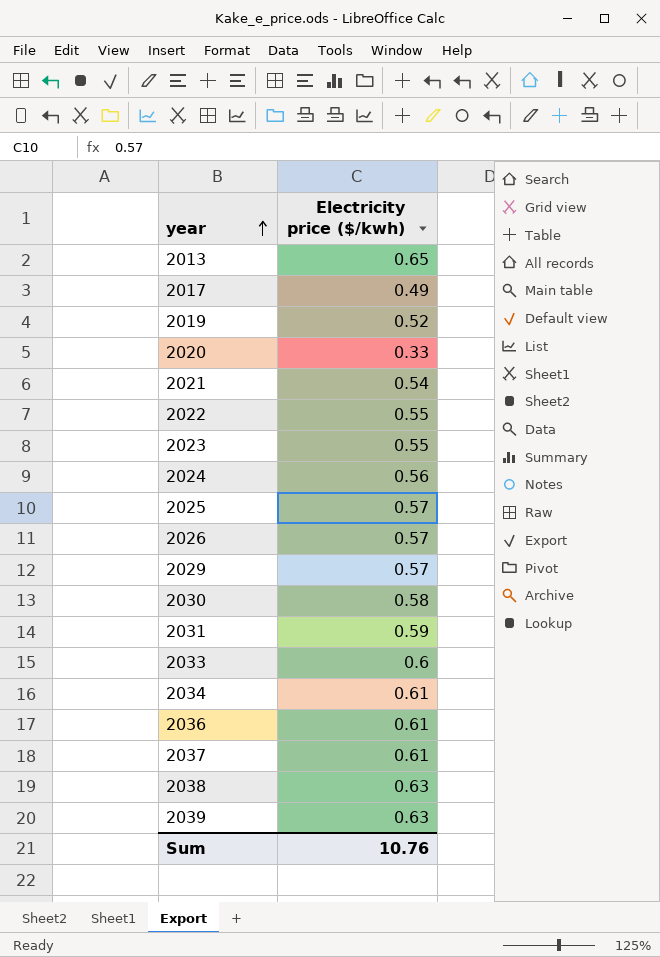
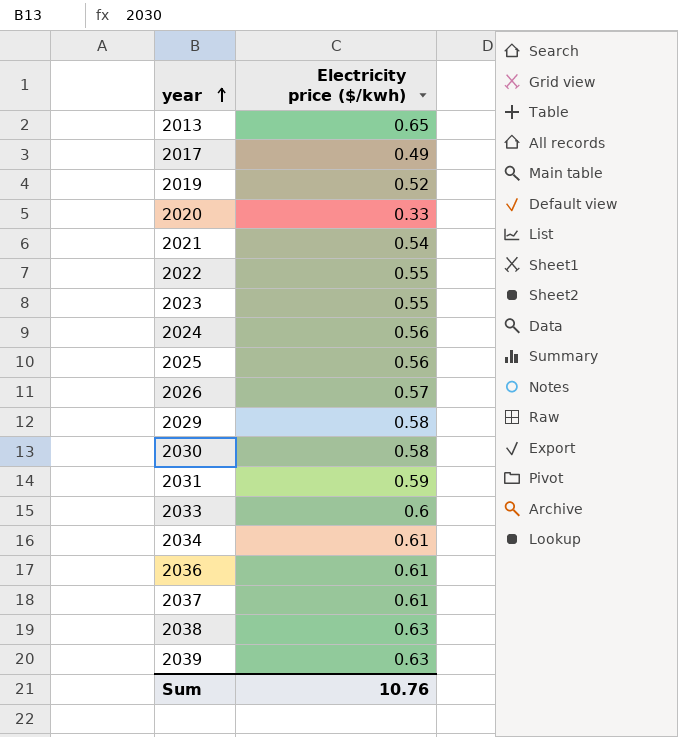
2025 | Electricity price ($/kwh): 0.57 -> 0.56
2029 | Electricity price ($/kwh): 0.57 -> 0.58

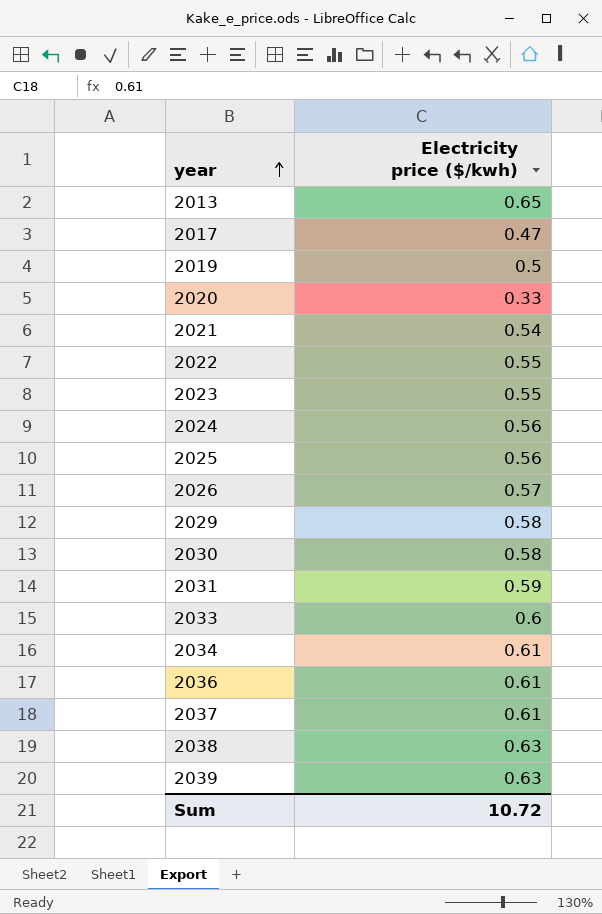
2017 | Electricity price ($/kwh): 0.49 -> 0.47
2019 | Electricity price ($/kwh): 0.52 -> 0.5
Sum | Electricity price ($/kwh): 10.76 -> 10.72

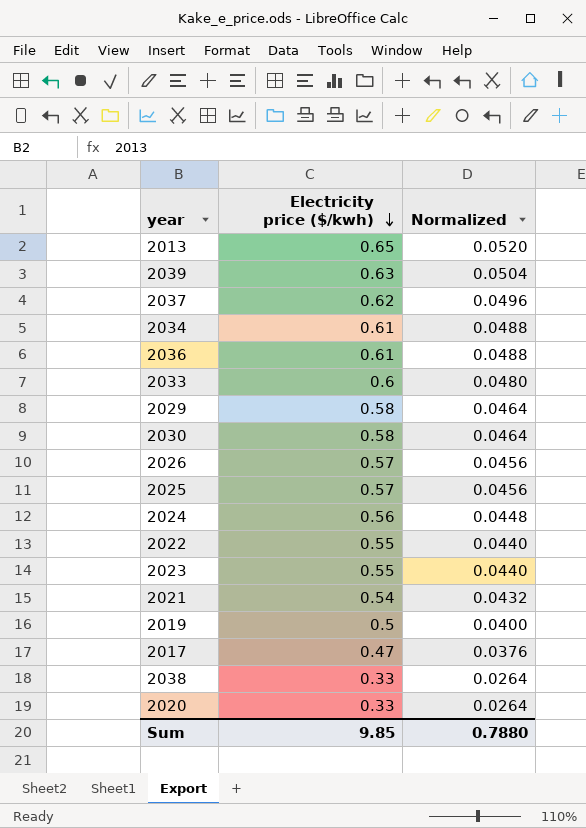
row order: year ascending -> Electricity price ($/kwh) descending
column Normalized | formula: none -> [Electricity price ($/kwh)] * 0.08
row 2031: 0.59 -> none
2037 | Electricity price ($/kwh): 0.61 -> 0.62
2025 | Electricity price ($/kwh): 0.56 -> 0.57
2038 | Electricity price ($/kwh): 0.63 -> 0.33
Sum | Electricity price ($/kwh): 10.72 -> 9.85

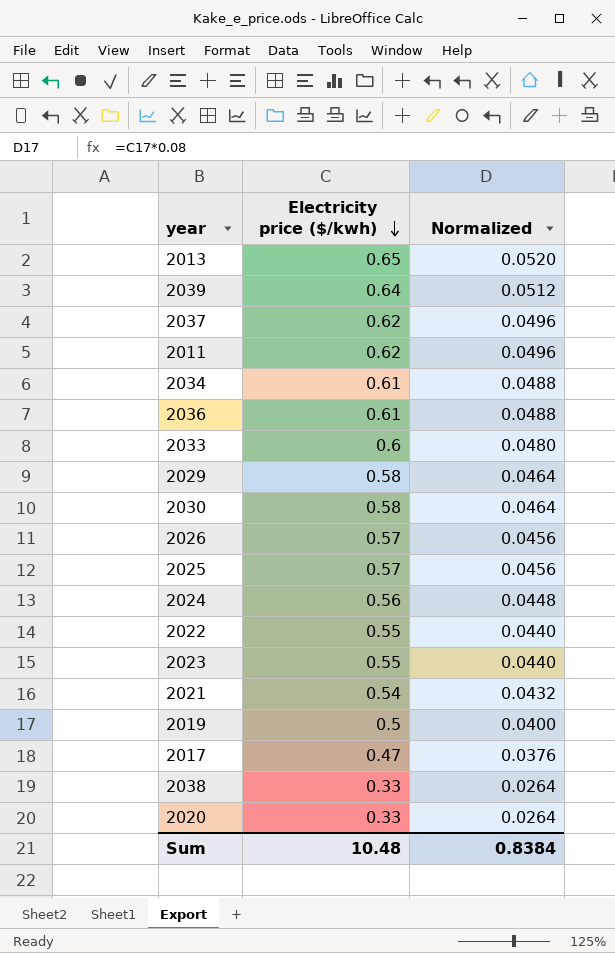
2039 | Electricity price ($/kwh): 0.63 -> 0.64
2039 | Normalized: 0.0504 -> 0.0512
row 2011: none -> 0.62 | 0.0496
Sum | Electricity price ($/kwh): 9.85 -> 10.48
Sum | Normalized: 0.7880 -> 0.8384

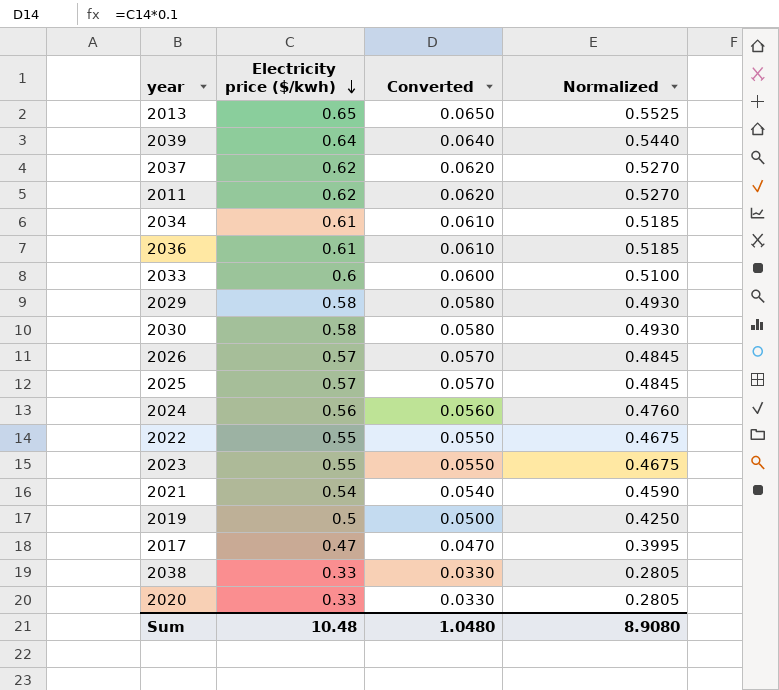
column Converted | formula: none -> [Electricity price ($/kwh)] * 0.1
column Normalized | formula: [Electricity price ($/kwh)] * 0.08 -> [Electricity price ($/kwh)] * 0.85
Sum | Normalized: 0.8384 -> 8.9080

